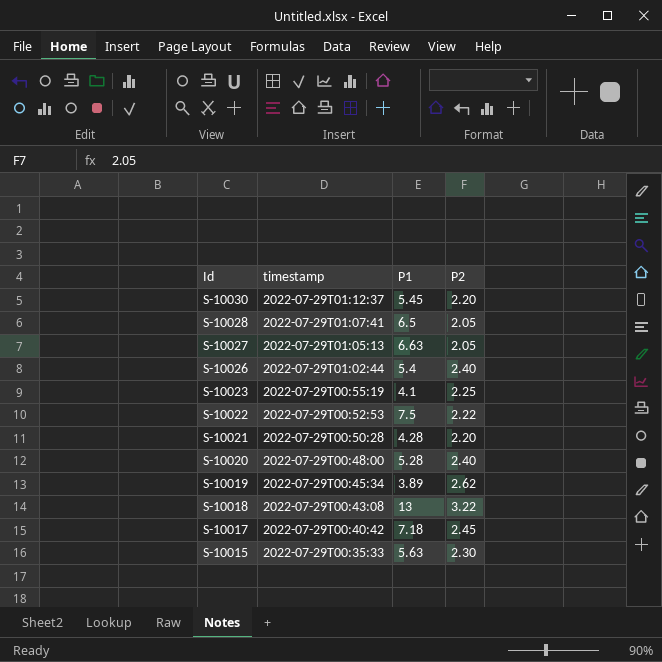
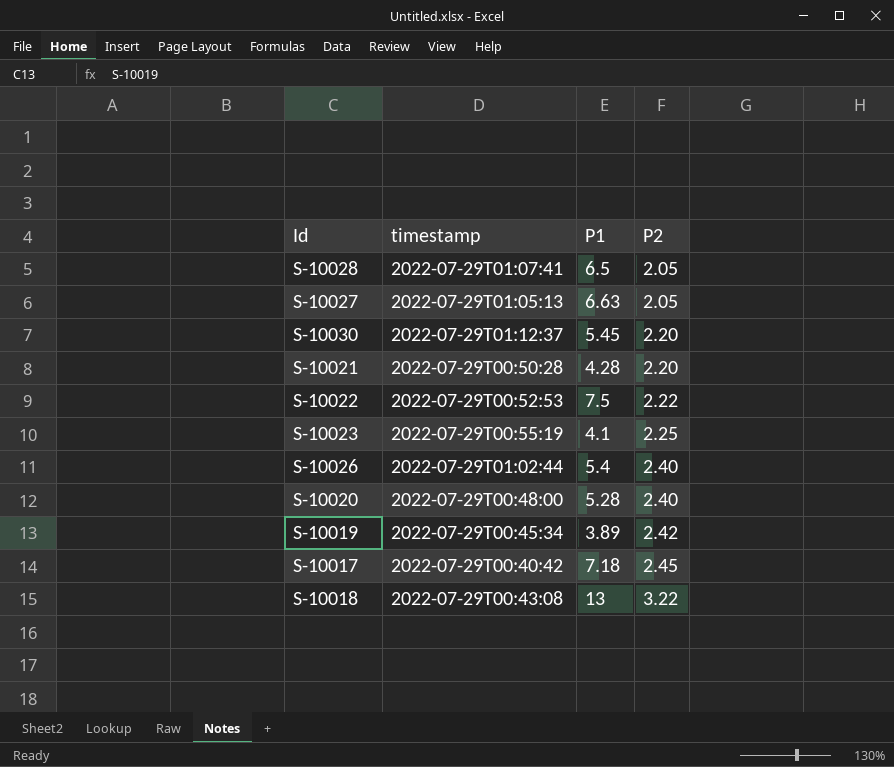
row order: Id descending -> P2 ascending
row S-10015: 2022-07-29T00:35:33 | 5.63 | 2.30 -> none
S-10019 | P2: 2.62 -> 2.42

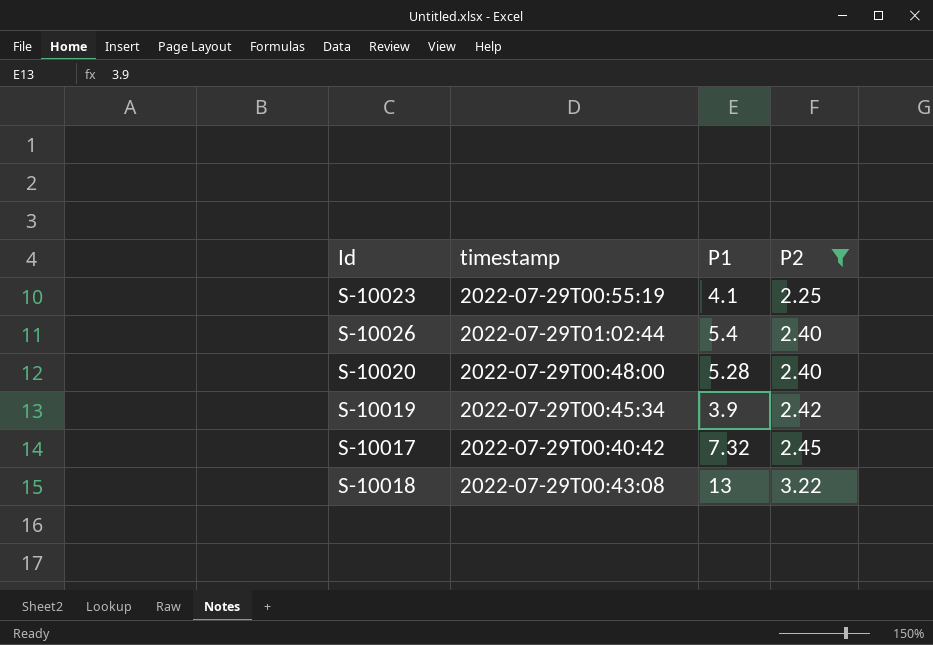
filter: none -> P2 >= 2.25
S-10019 | P1: 3.89 -> 3.9
S-10017 | P1: 7.18 -> 7.32

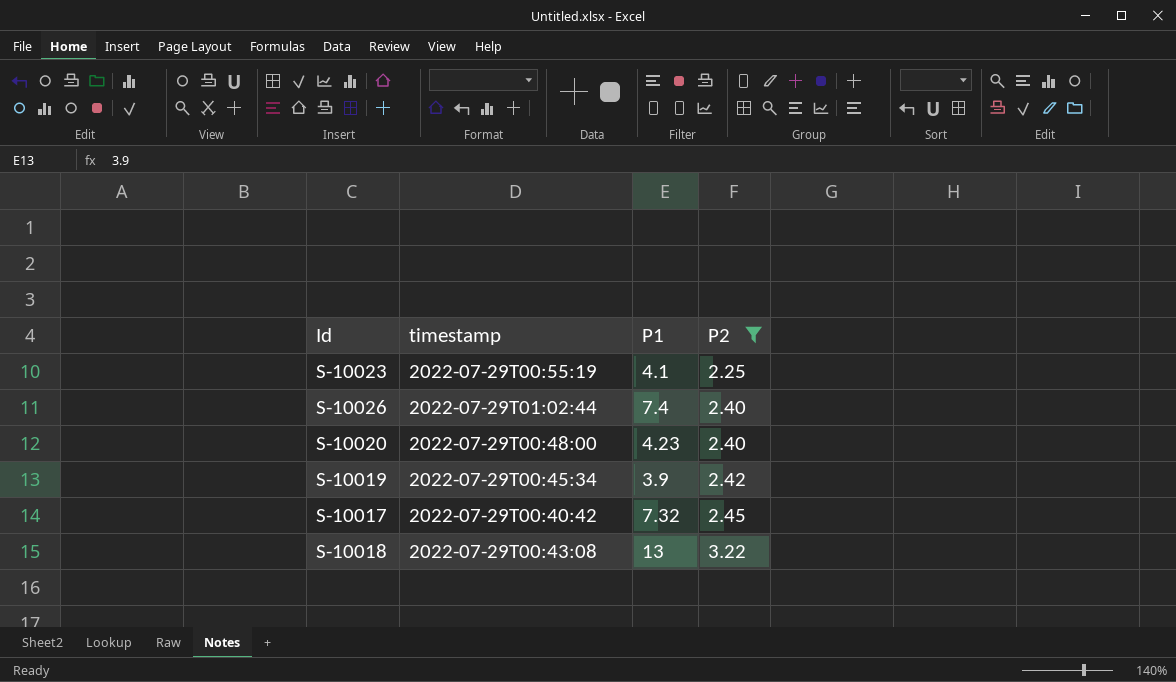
S-10026 | P1: 5.4 -> 7.4
S-10020 | P1: 5.28 -> 4.23

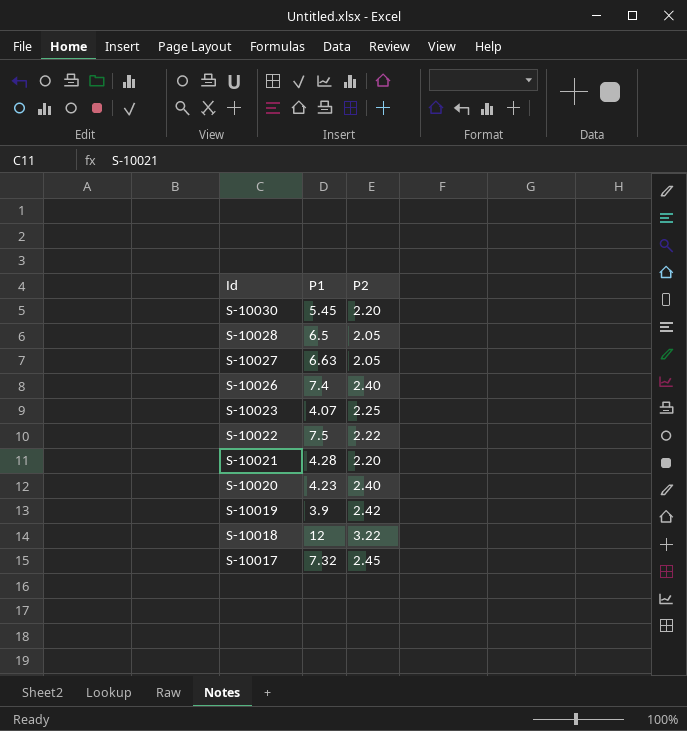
filter: P2 >= 2.25 -> none
row order: P2 ascending -> Id descending
column timestamp | position: 2 -> none
S-10023 | P1: 4.1 -> 4.07
S-10018 | P1: 13 -> 12

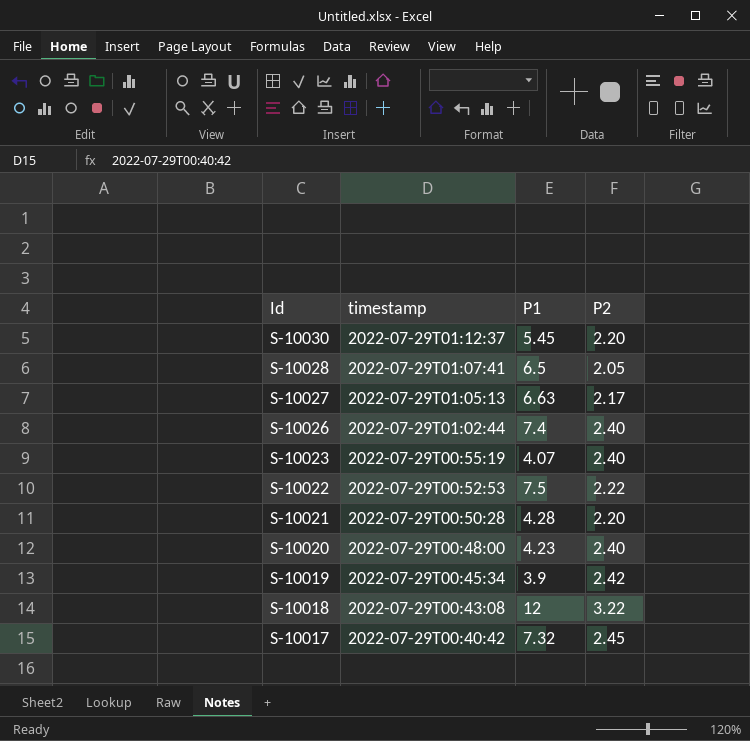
column timestamp | position: none -> 2
S-10027 | P2: 2.05 -> 2.17
S-10023 | P2: 2.25 -> 2.40

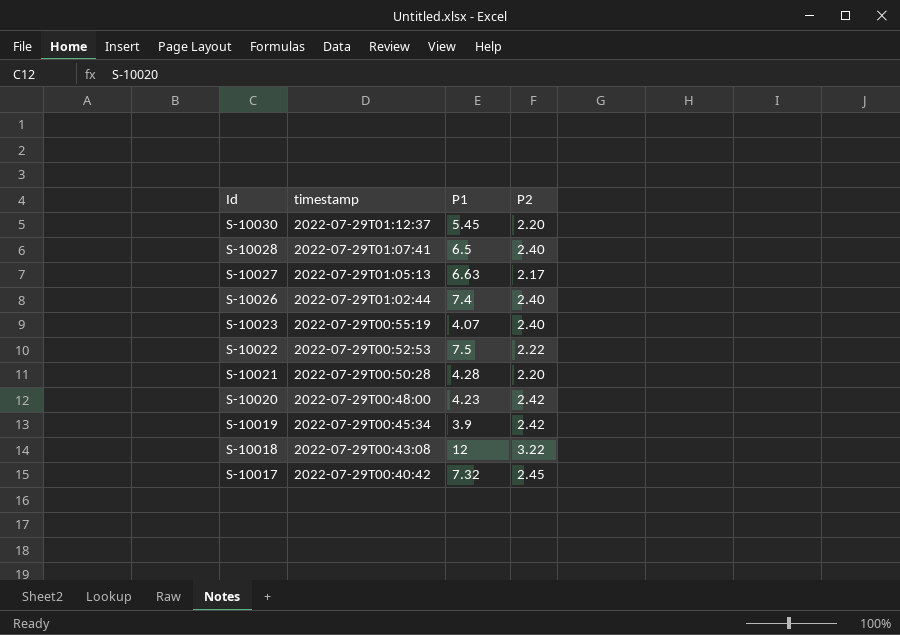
S-10028 | P2: 2.05 -> 2.40
S-10020 | P2: 2.40 -> 2.42

